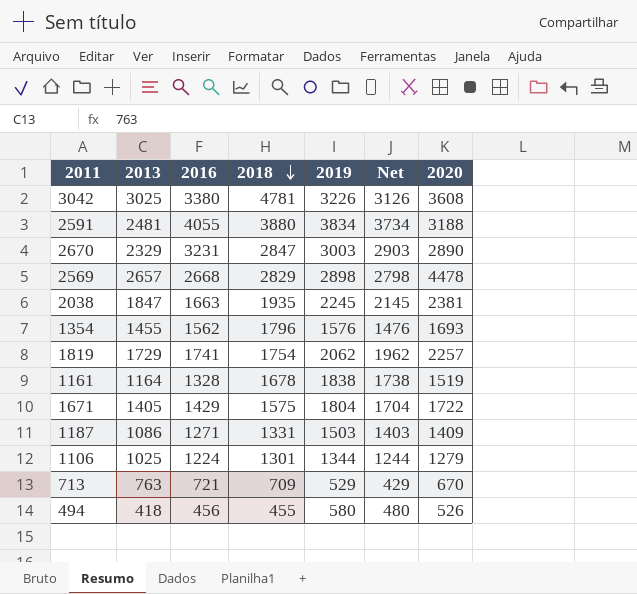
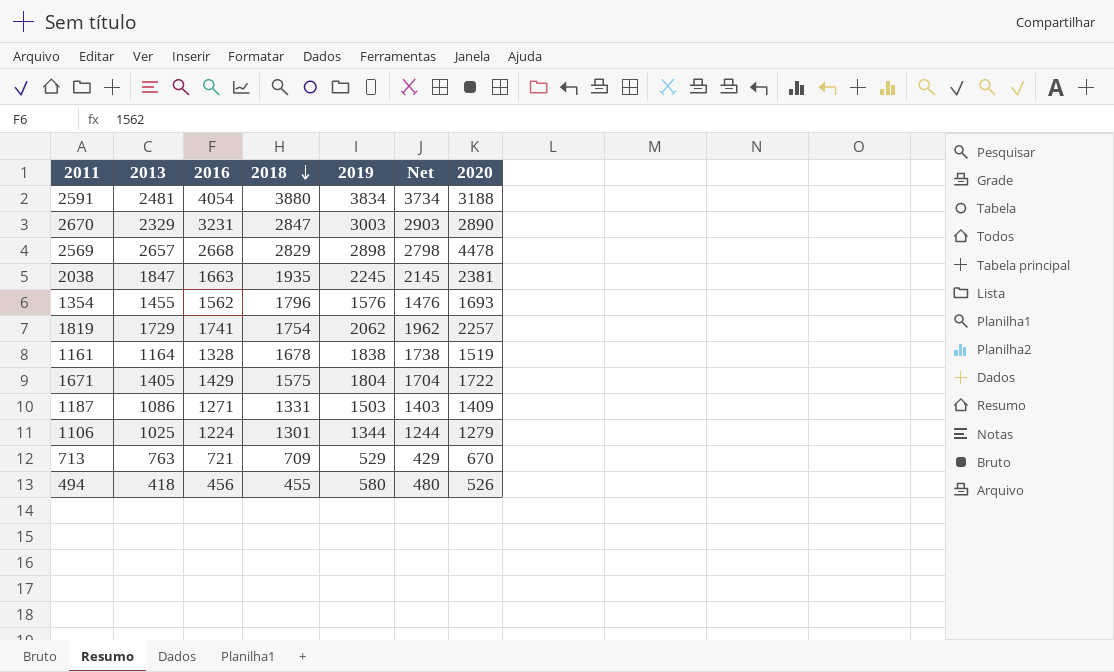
row 3042: 3025 | 3380 | 4781 | 3226 | 3126 | 3608 -> none
2591 | 2016: 4055 -> 4054

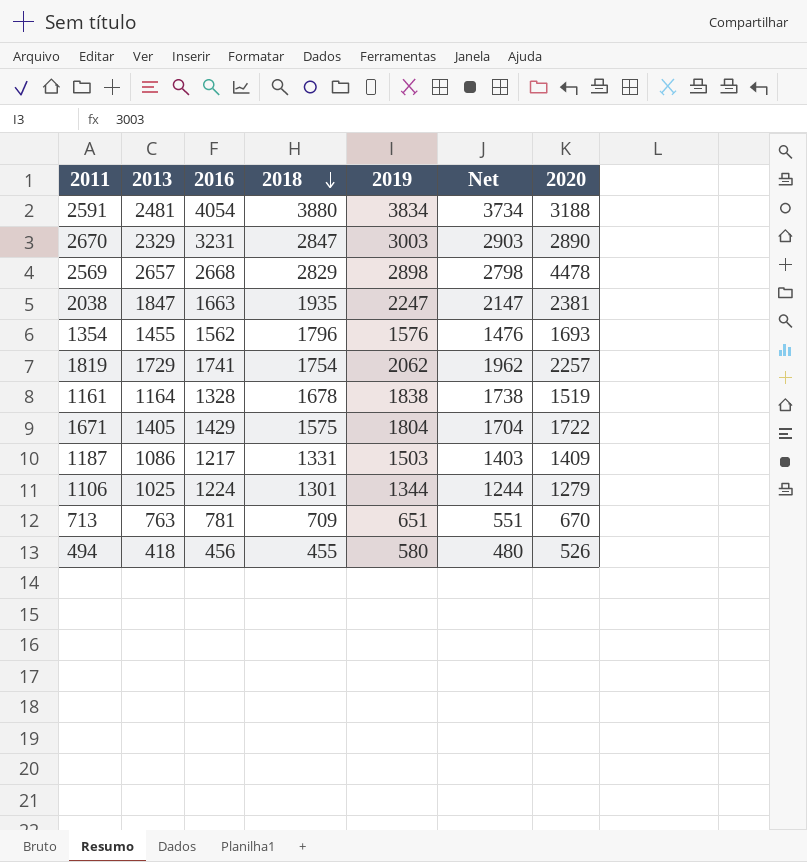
2038 | 2019: 2245 -> 2247
2038 | Net: 2145 -> 2147
1187 | 2016: 1271 -> 1217
713 | 2016: 721 -> 781
713 | 2019: 529 -> 651
713 | Net: 429 -> 551

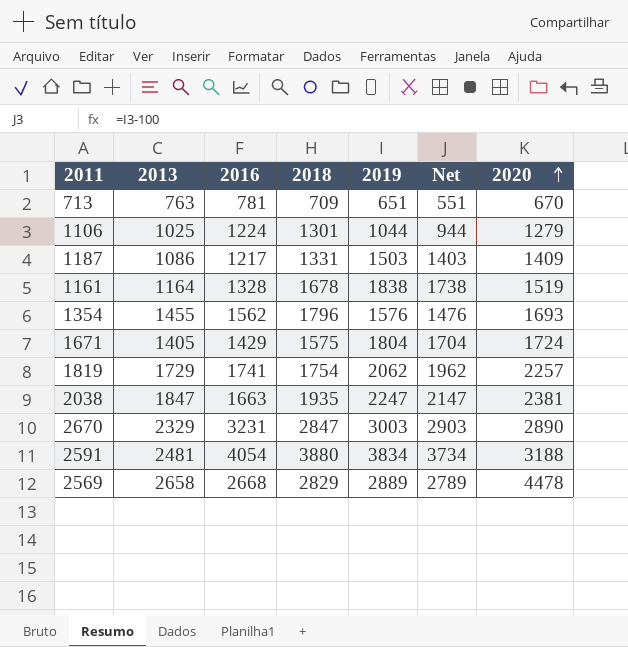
row order: 2018 descending -> 2020 ascending
row 494: 418 | 456 | 455 | 580 | 480 | 526 -> none
1106 | 2019: 1344 -> 1044
1106 | Net: 1244 -> 944
1671 | 2020: 1722 -> 1724
2569 | 2013: 2657 -> 2658
2569 | 2019: 2898 -> 2889
2569 | Net: 2798 -> 2789

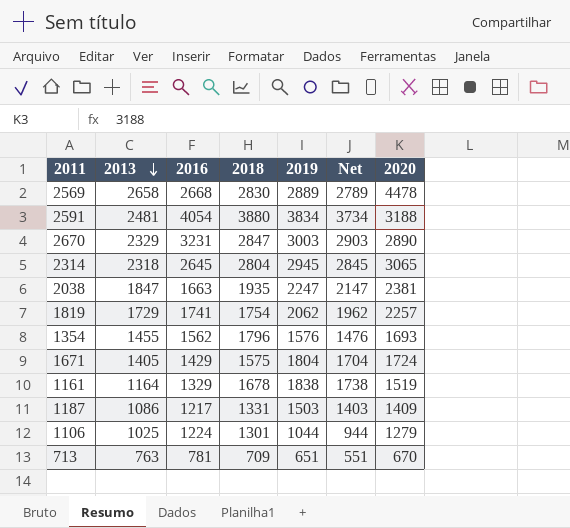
row order: 2020 ascending -> 2013 descending
2569 | 2018: 2829 -> 2830
row 2314: none -> 2318 | 2645 | 2804 | 2945 | 2845 | 3065
1161 | 2016: 1328 -> 1329

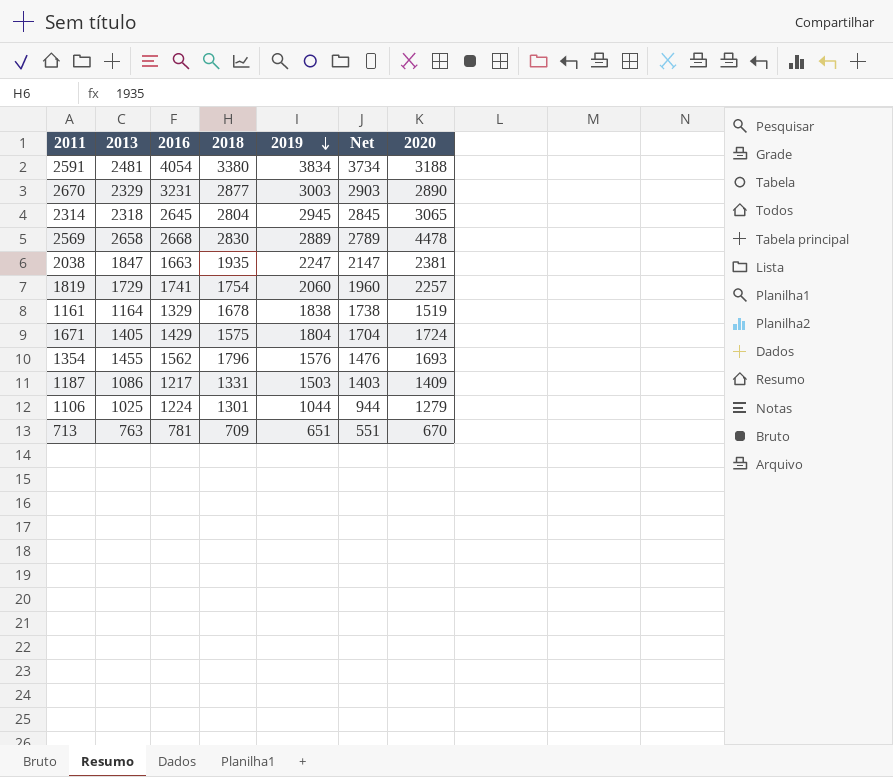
row order: 2013 descending -> 2019 descending
2591 | 2018: 3880 -> 3380
2670 | 2018: 2847 -> 2877
1819 | 2019: 2062 -> 2060
1819 | Net: 1962 -> 1960

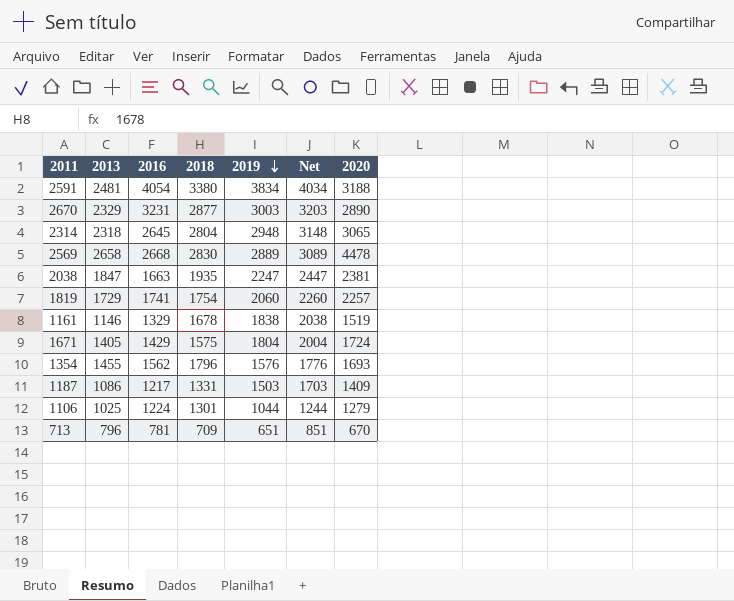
column Net | formula: [2019] - 100 -> [2019] + 200
2314 | 2019: 2945 -> 2948
1161 | 2013: 1164 -> 1146
713 | 2013: 763 -> 796

